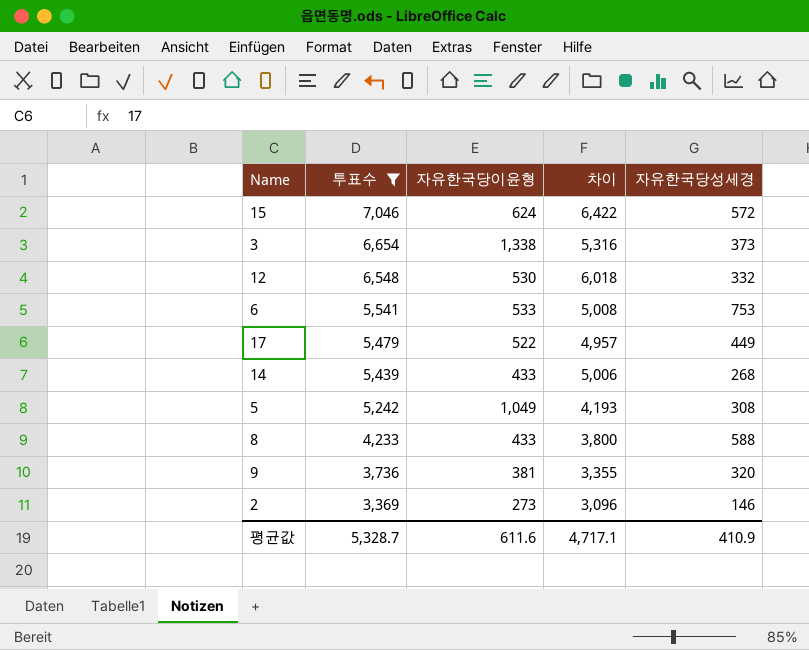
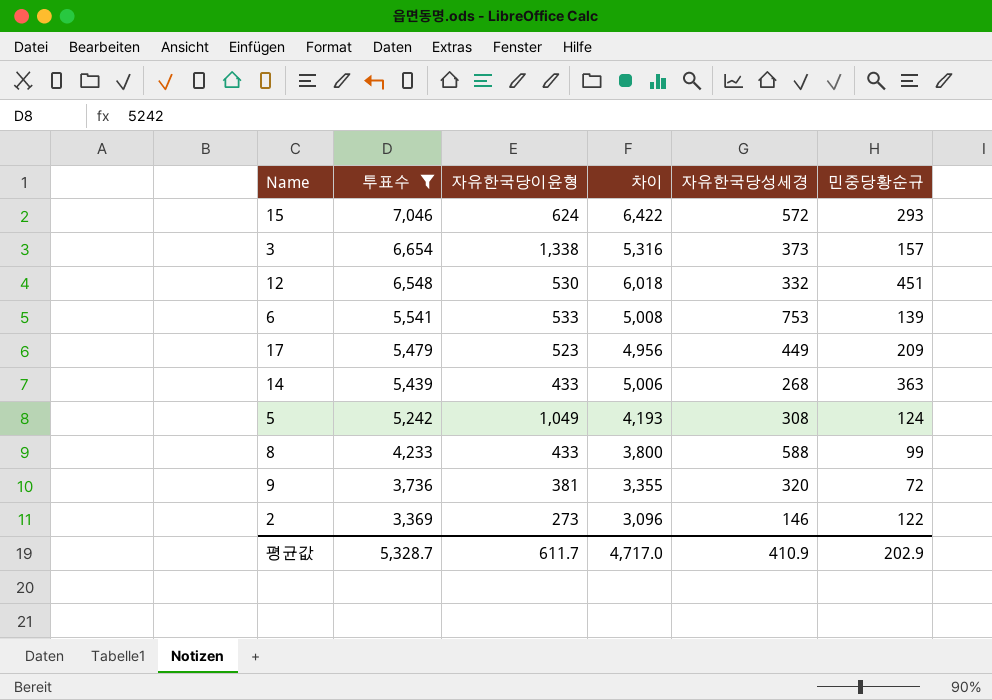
column 민중당황순규 | position: none -> 6
17 | 자유한국당이윤형: 522 -> 523
17 | 차이: 4,957 -> 4,956
평균값 | 자유한국당이윤형: 611.6 -> 611.7
평균값 | 차이: 4,717.1 -> 4,717.0

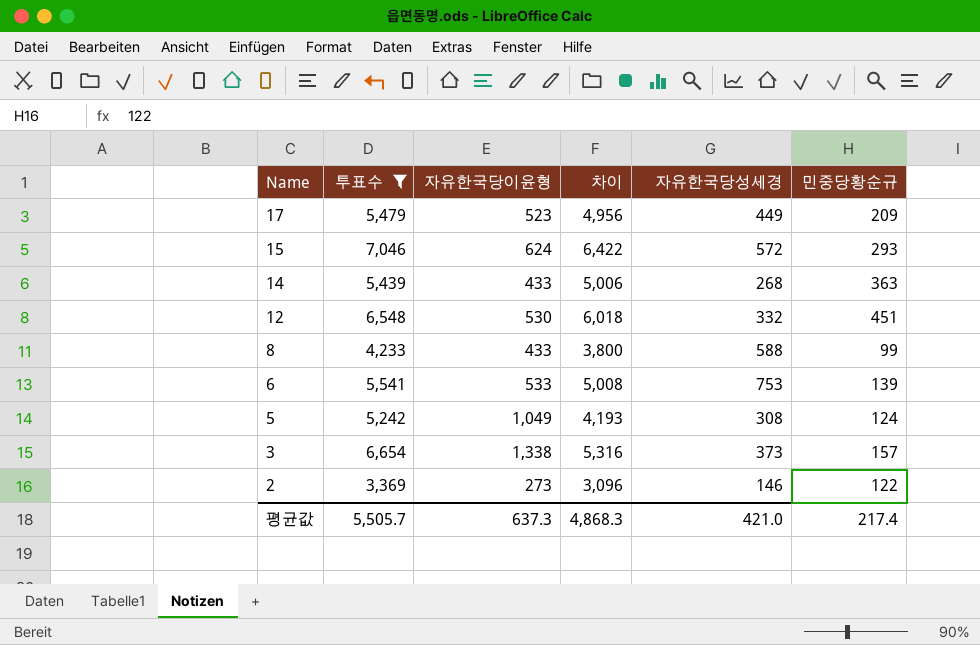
row order: 투표수 descending -> Name descending
row 9: 3,736 | 381 | 3,355 | 320 | 72 -> none
평균값 | 투표수: 5,328.7 -> 5,505.7
평균값 | 자유한국당이윤형: 611.7 -> 637.3
평균값 | 차이: 4,717.0 -> 4,868.3
평균값 | 자유한국당성세경: 410.9 -> 421.0
평균값 | 민중당황순규: 202.9 -> 217.4

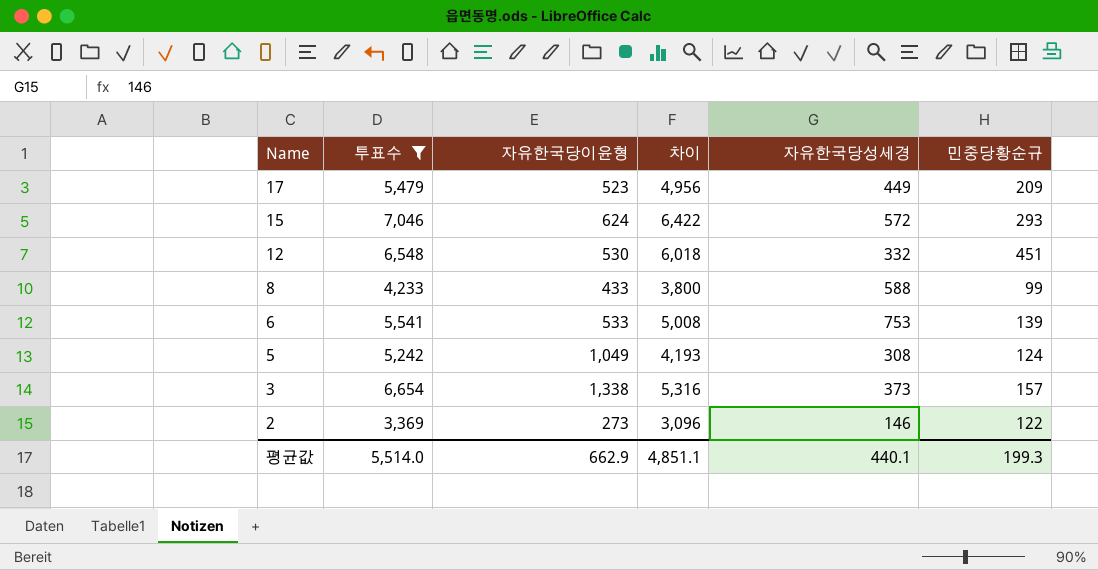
row 14: 5,439 | 433 | 5,006 | 268 | 363 -> none
평균값 | 투표수: 5,505.7 -> 5,514.0
평균값 | 자유한국당이윤형: 637.3 -> 662.9
평균값 | 차이: 4,868.3 -> 4,851.1
평균값 | 자유한국당성세경: 421.0 -> 440.1
평균값 | 민중당황순규: 217.4 -> 199.3

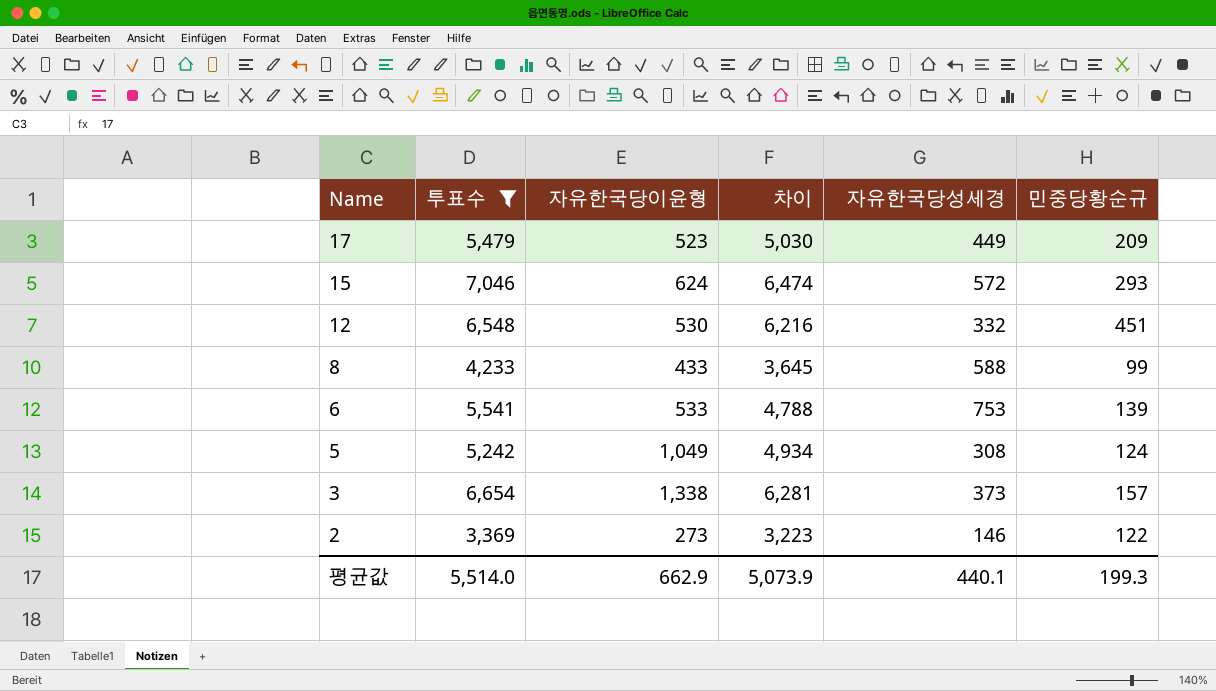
column 차이 | formula: [투표수] - [자유한국당이윤형] -> [투표수] - [자유한국당성세경]
평균값 | 차이: 4,851.1 -> 5,073.9

